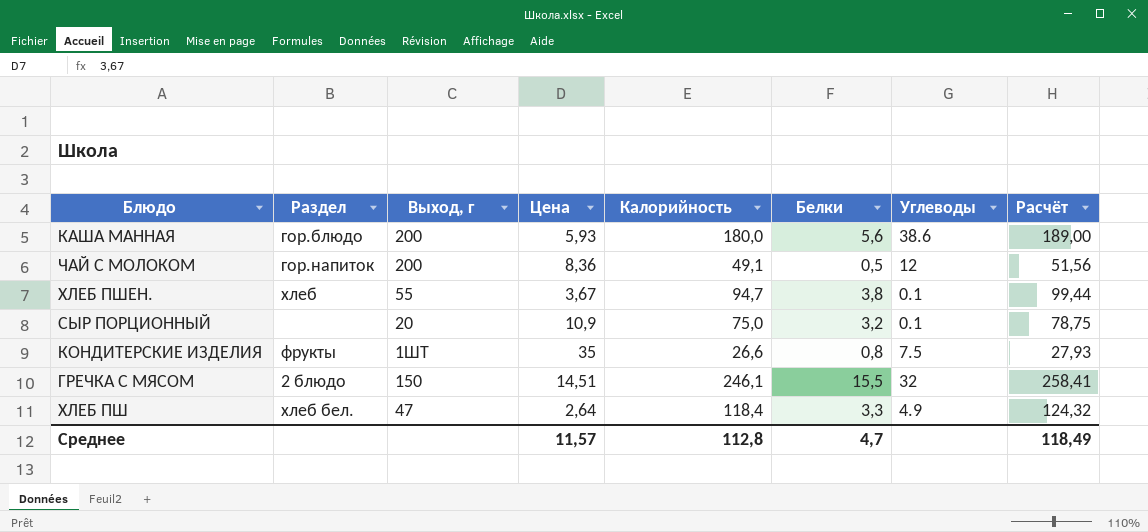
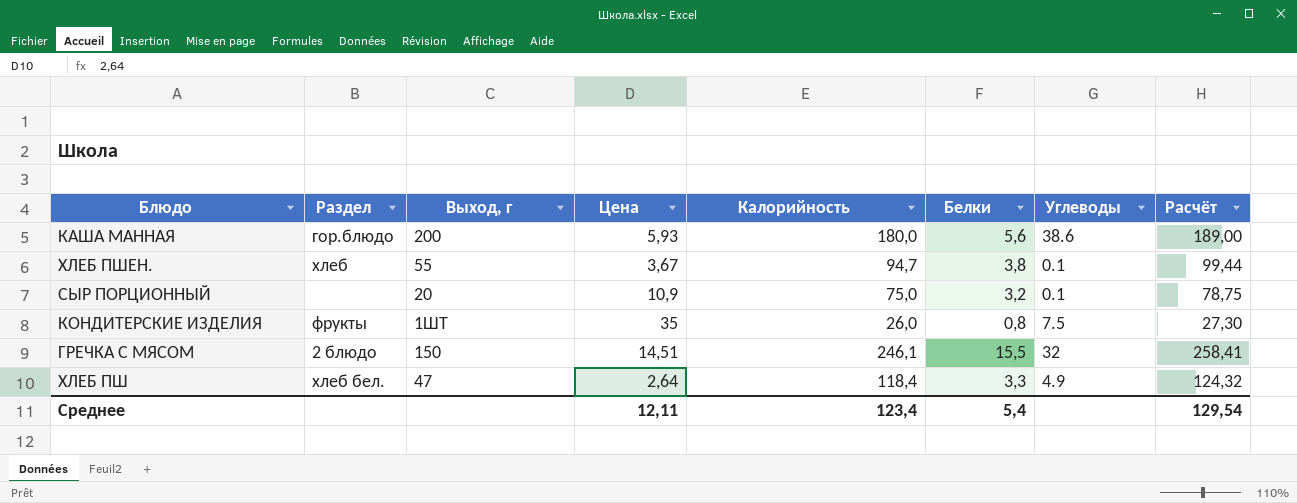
row ЧАЙ С МОЛОКОМ: гор.напиток | 200 | 8,36 | 49,1 | 0,5 | 12 | 51,56 -> none
КОНДИТЕРСКИЕ ИЗДЕЛИЯ | Калорийность: 26,6 -> 26,0
КОНДИТЕРСКИЕ ИЗДЕЛИЯ | Расчёт: 27,93 -> 27,30
Среднее | Цена: 11,57 -> 12,11
Среднее | Калорийность: 112,8 -> 123,4
Среднее | Белки: 4,7 -> 5,4
Среднее | Расчёт: 118,49 -> 129,54

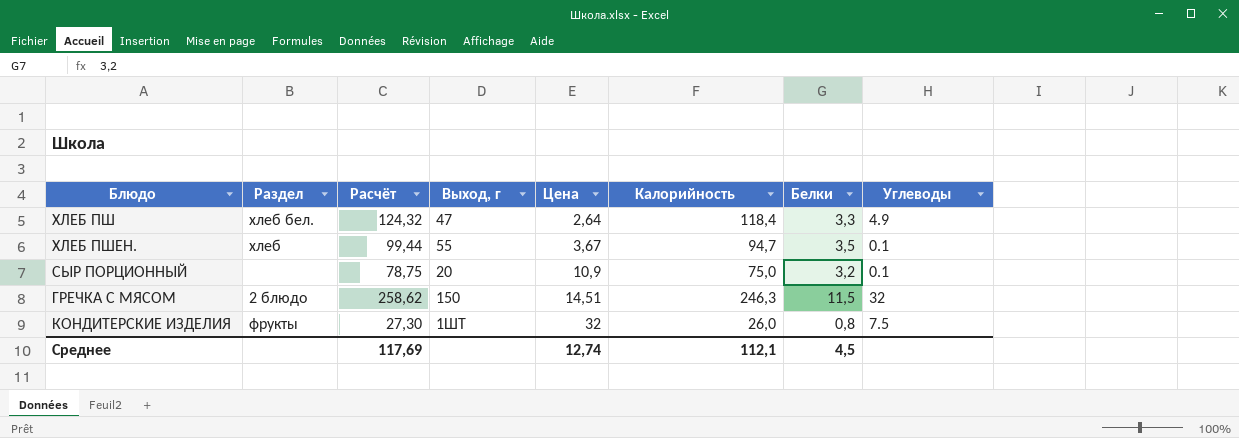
row order: none -> Цена ascending
column Расчёт | position: 8 -> 3
row КАША МАННАЯ: гор.блюдо | 200 | 5,93 | 180,0 | 5,6 | 38.6 | 189,00 -> none
ХЛЕБ ПШЕН. | Белки: 3,8 -> 3,5
ГРЕЧКА С МЯСОМ | Расчёт: 258,41 -> 258,62
ГРЕЧКА С МЯСОМ | Калорийность: 246,1 -> 246,3
ГРЕЧКА С МЯСОМ | Белки: 15,5 -> 11,5
КОНДИТЕРСКИЕ ИЗДЕЛИЯ | Цена: 35 -> 32
Среднее | Расчёт: 129,54 -> 117,69
Среднее | Цена: 12,11 -> 12,74
Среднее | Калорийность: 123,4 -> 112,1
Среднее | Белки: 5,4 -> 4,5

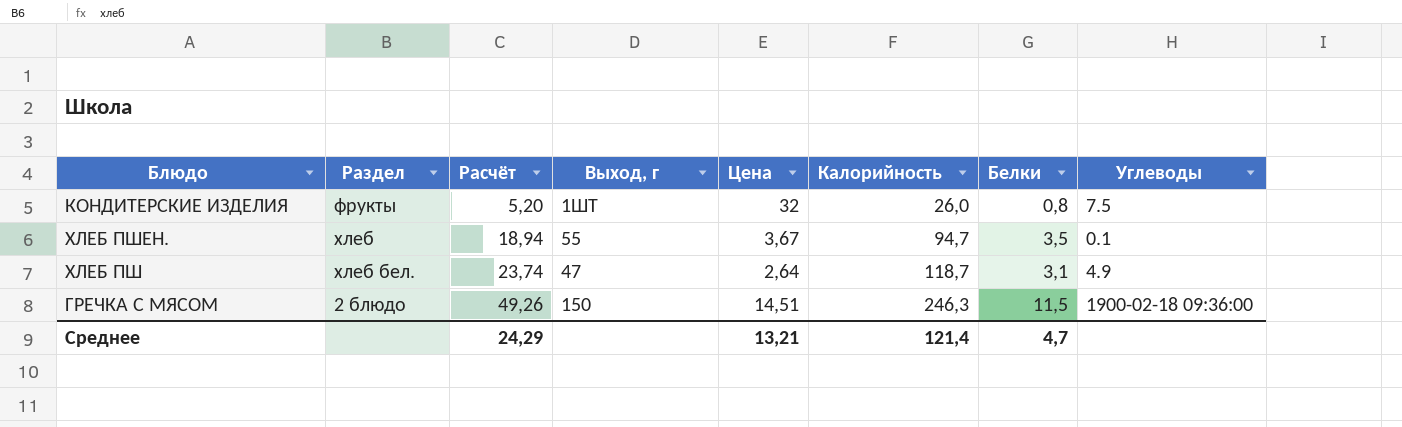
row order: Цена ascending -> Расчёт ascending
column Расчёт | formula: [Калорийность] * 1,05 -> [Калорийность] * 0,2
row СЫР ПОРЦИОННЫЙ: none | 78,75 | 20 | 10,9 | 75,0 | 3,2 | 0.1 -> none
ХЛЕБ ПШ | Калорийность: 118,4 -> 118,7
ХЛЕБ ПШ | Белки: 3,3 -> 3,1
ГРЕЧКА С МЯСОМ | Углеводы: 32 -> 1900-02-18 09:36:00
Среднее | Расчёт: 117,69 -> 24,29
Среднее | Цена: 12,74 -> 13,21
Среднее | Калорийность: 112,1 -> 121,4
Среднее | Белки: 4,5 -> 4,7

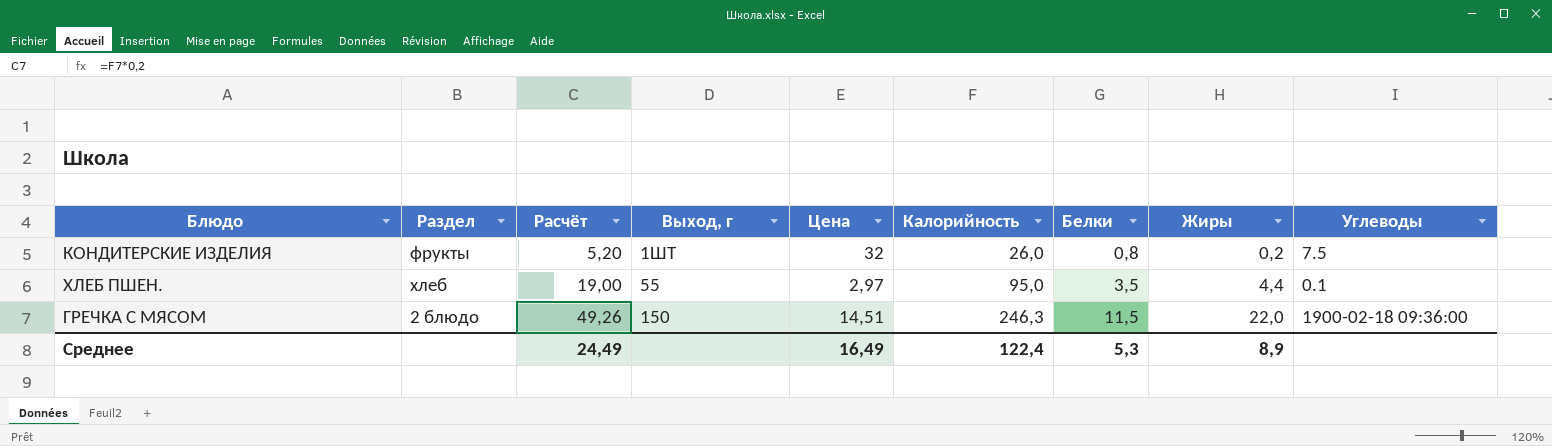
column Жиры | position: none -> 8
row ХЛЕБ ПШ: хлеб бел. | 23,74 | 47 | 2,64 | 118,7 | 3,1 | 4.9 -> none
ХЛЕБ ПШЕН. | Расчёт: 18,94 -> 19,00
ХЛЕБ ПШЕН. | Цена: 3,67 -> 2,97
ХЛЕБ ПШЕН. | Калорийность: 94,7 -> 95,0
Среднее | Расчёт: 24,29 -> 24,49
Среднее | Цена: 13,21 -> 16,49
Среднее | Калорийность: 121,4 -> 122,4
Среднее | Белки: 4,7 -> 5,3

